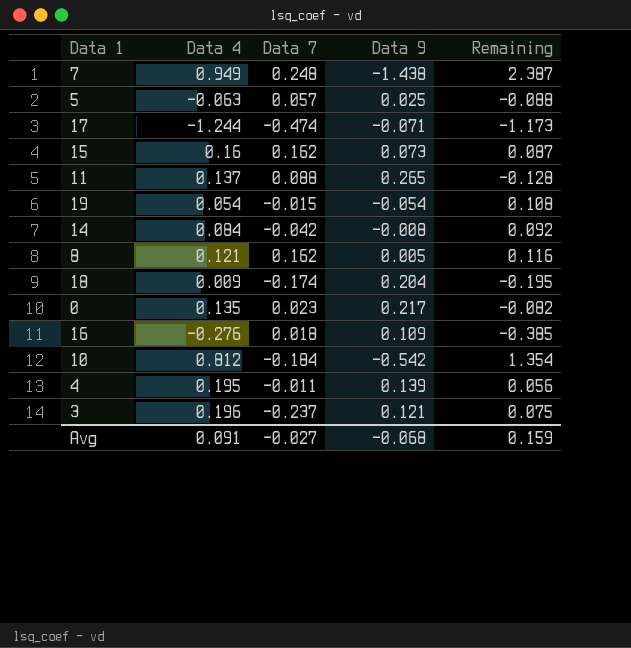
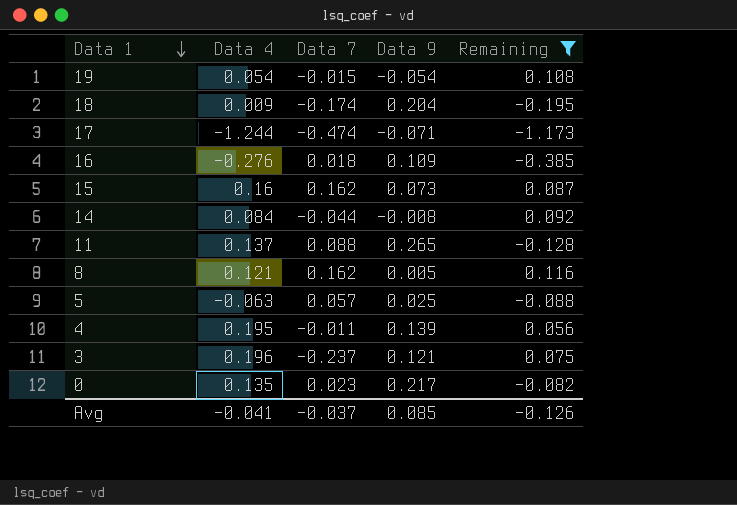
filter: none -> Remaining <= 0.116
row order: none -> Data 1 descending
14 | Data 7: -0.042 -> -0.044
Avg | Data 4: 0.091 -> -0.041
Avg | Data 7: -0.027 -> -0.037
Avg | Data 9: -0.068 -> 0.085
Avg | Remaining: 0.159 -> -0.126

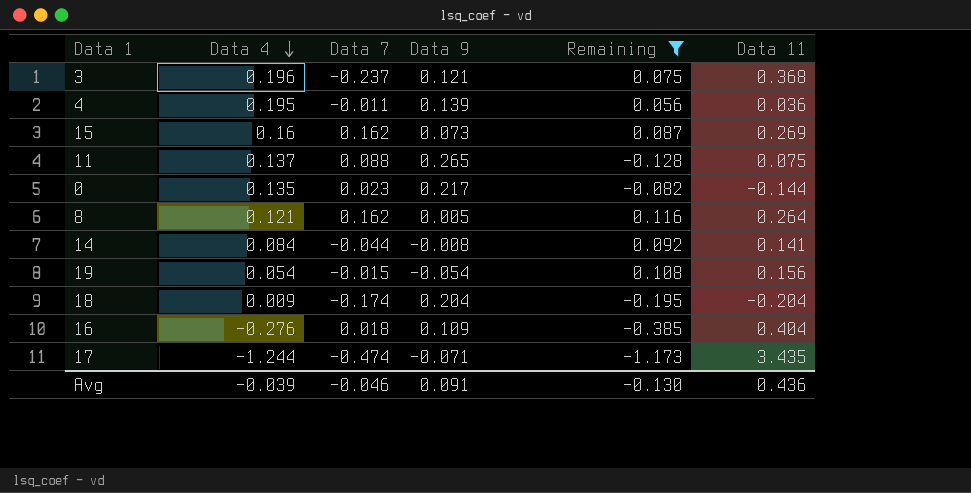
row order: Data 1 descending -> Data 4 descending
column Data 11 | position: none -> 6
row 5: -0.063 | 0.057 | 0.025 | -0.088 -> none
Avg | Data 4: -0.041 -> -0.039
Avg | Data 7: -0.037 -> -0.046
Avg | Data 9: 0.085 -> 0.091
Avg | Remaining: -0.126 -> -0.130

